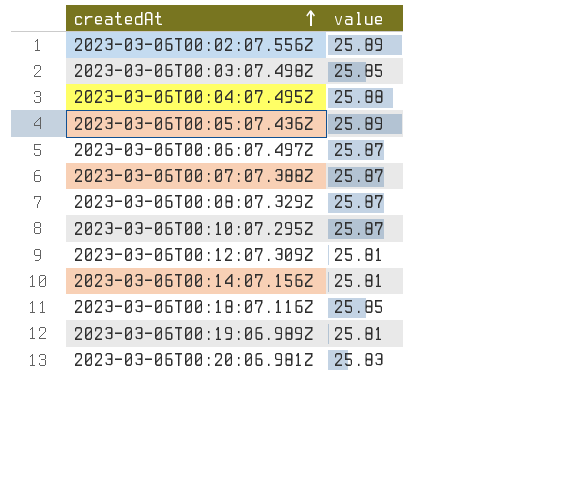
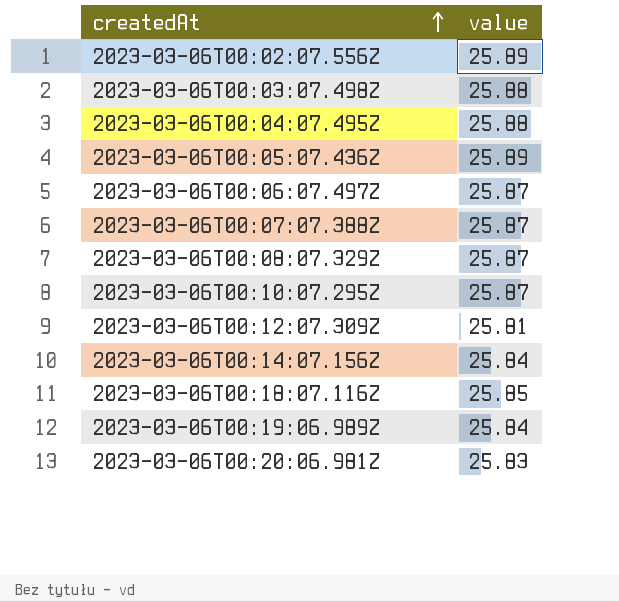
2023-03-06T00:03:07.498Z | value: 25.85 -> 25.88
2023-03-06T00:14:07.156Z | value: 25.81 -> 25.84
2023-03-06T00:19:06.989Z | value: 25.81 -> 25.84

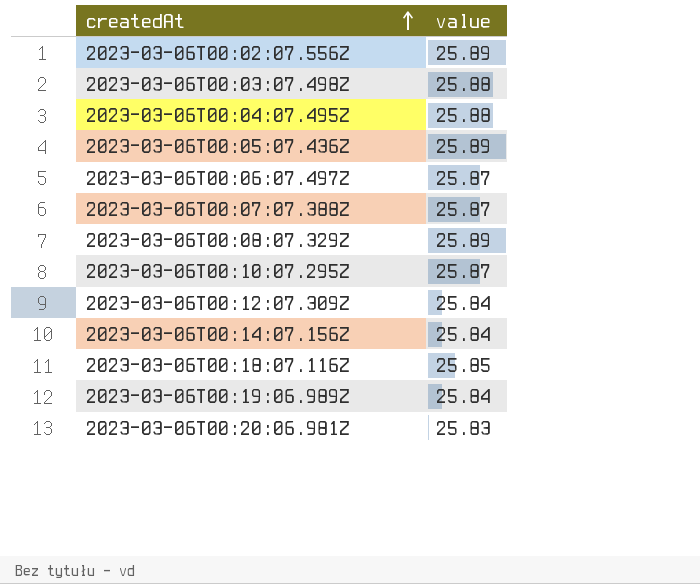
2023-03-06T00:08:07.329Z | value: 25.87 -> 25.89
2023-03-06T00:12:07.309Z | value: 25.81 -> 25.84

